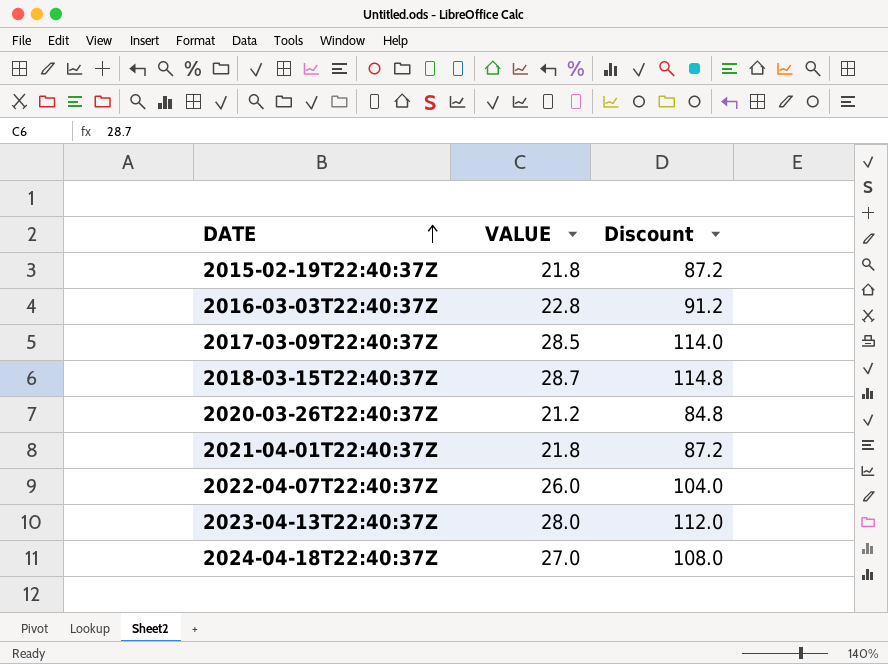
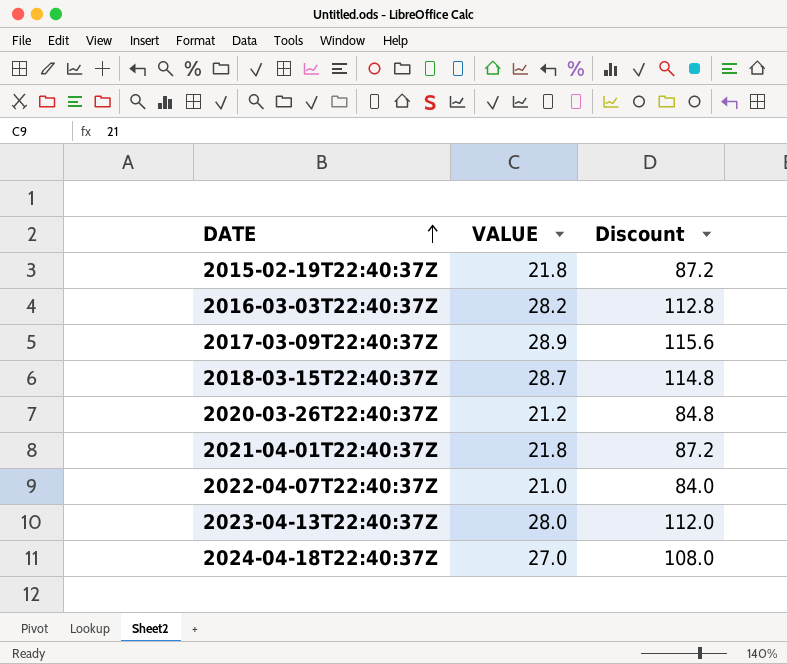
2016-03-03T22:40:37Z | VALUE: 22.8 -> 28.2
2016-03-03T22:40:37Z | Discount: 91.2 -> 112.8
2017-03-09T22:40:37Z | VALUE: 28.5 -> 28.9
2017-03-09T22:40:37Z | Discount: 114.0 -> 115.6
2022-04-07T22:40:37Z | VALUE: 26.0 -> 21.0
2022-04-07T22:40:37Z | Discount: 104.0 -> 84.0

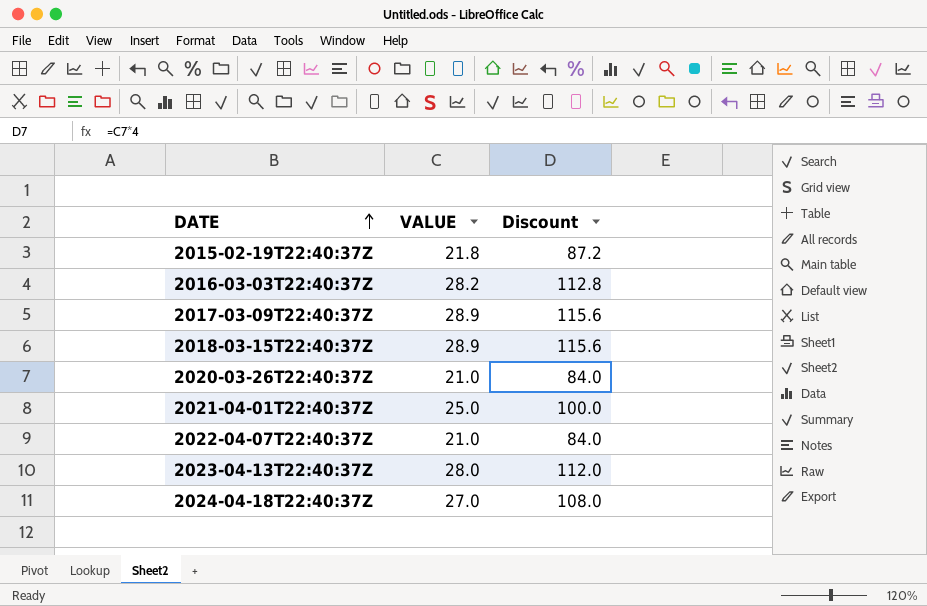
2018-03-15T22:40:37Z | VALUE: 28.7 -> 28.9
2018-03-15T22:40:37Z | Discount: 114.8 -> 115.6
2020-03-26T22:40:37Z | VALUE: 21.2 -> 21.0
2020-03-26T22:40:37Z | Discount: 84.8 -> 84.0
2021-04-01T22:40:37Z | VALUE: 21.8 -> 25.0
2021-04-01T22:40:37Z | Discount: 87.2 -> 100.0

